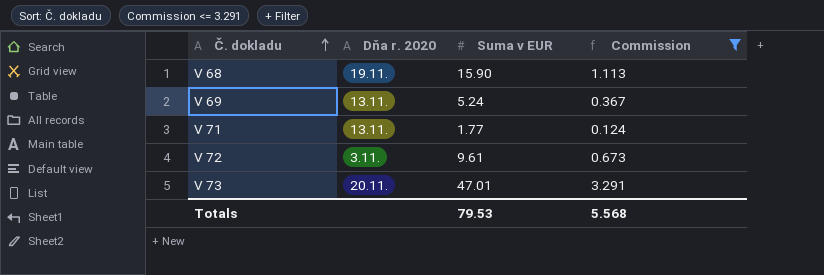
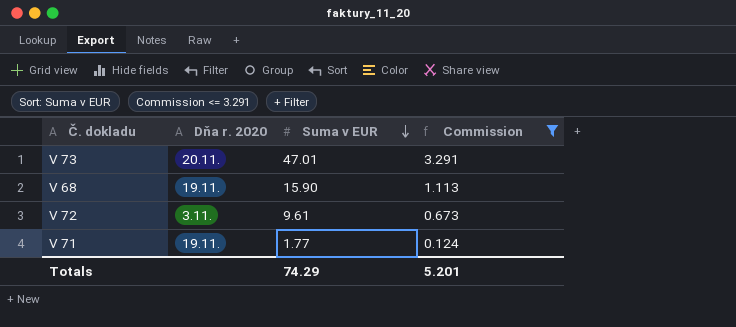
row order: Č. dokladu ascending -> Suma v EUR descending
row V 69: 13.11. | 5.24 | 0.367 -> none
V 71 | Dňa r. 2020: 13.11. -> 19.11.
Totals | Suma v EUR: 79.53 -> 74.29
Totals | Commission: 5.568 -> 5.201

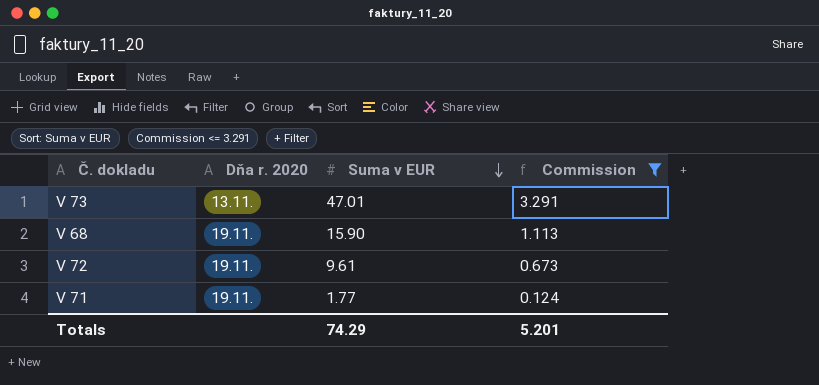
V 73 | Dňa r. 2020: 20.11. -> 13.11.
V 72 | Dňa r. 2020: 3.11. -> 19.11.

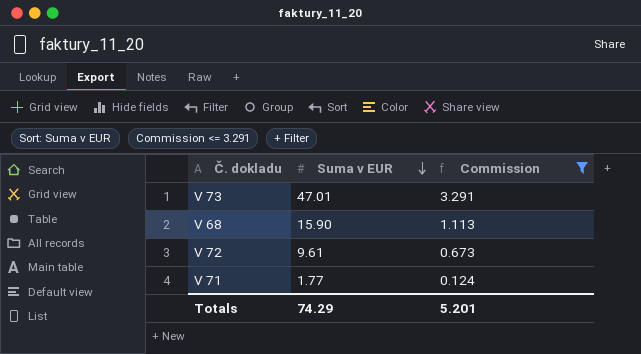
column Dňa r. 2020 | position: 2 -> none

